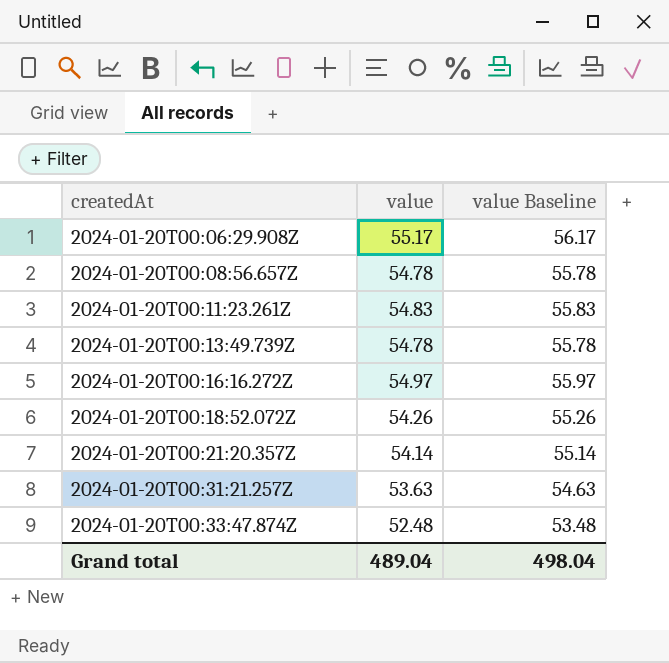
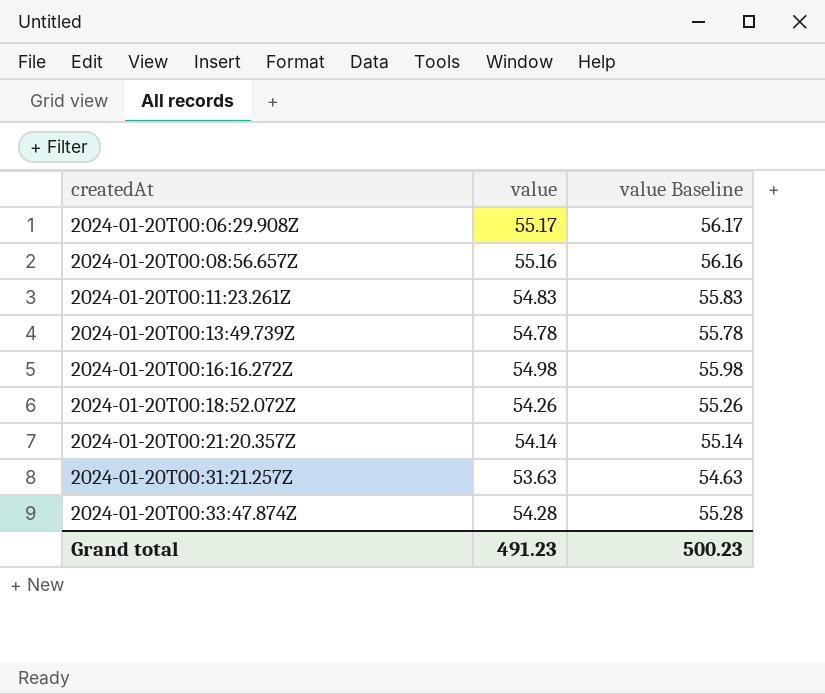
2024-01-20T00:08:56.657Z | value: 54.78 -> 55.16
2024-01-20T00:08:56.657Z | value Baseline: 55.78 -> 56.16
2024-01-20T00:16:16.272Z | value: 54.97 -> 54.98
2024-01-20T00:16:16.272Z | value Baseline: 55.97 -> 55.98
2024-01-20T00:33:47.874Z | value: 52.48 -> 54.28
2024-01-20T00:33:47.874Z | value Baseline: 53.48 -> 55.28
Grand total | value: 489.04 -> 491.23
Grand total | value Baseline: 498.04 -> 500.23

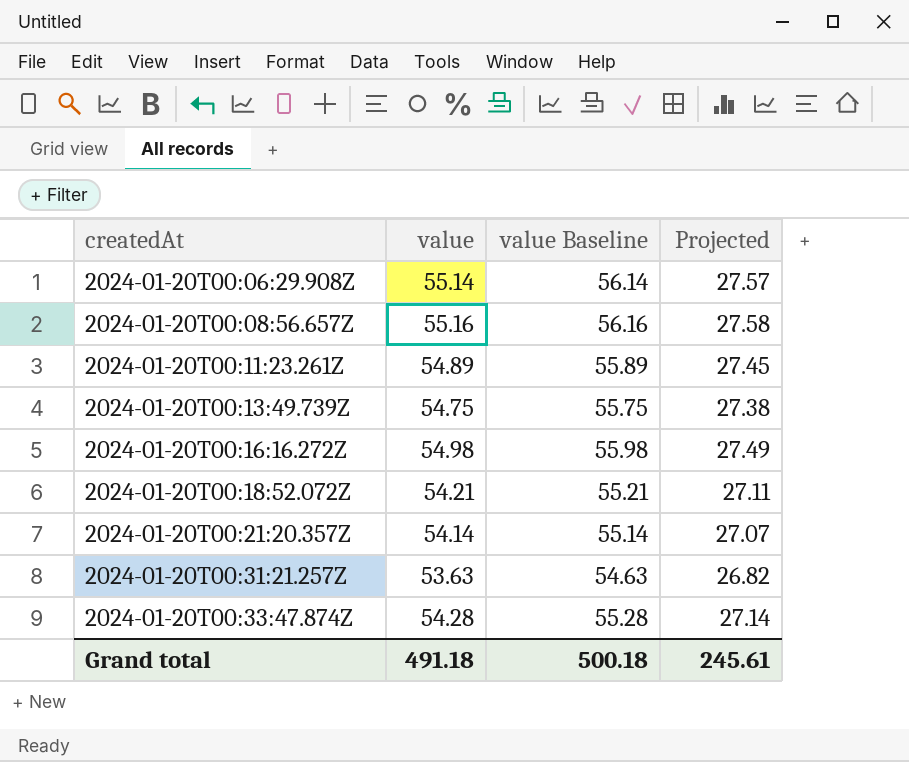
column Projected | formula: none -> [value] * 0.5
2024-01-20T00:06:29.908Z | value: 55.17 -> 55.14
2024-01-20T00:06:29.908Z | value Baseline: 56.17 -> 56.14
2024-01-20T00:11:23.261Z | value: 54.83 -> 54.89
2024-01-20T00:11:23.261Z | value Baseline: 55.83 -> 55.89
2024-01-20T00:13:49.739Z | value: 54.78 -> 54.75
2024-01-20T00:13:49.739Z | value Baseline: 55.78 -> 55.75
2024-01-20T00:18:52.072Z | value: 54.26 -> 54.21
2024-01-20T00:18:52.072Z | value Baseline: 55.26 -> 55.21
Grand total | value: 491.23 -> 491.18
Grand total | value Baseline: 500.23 -> 500.18

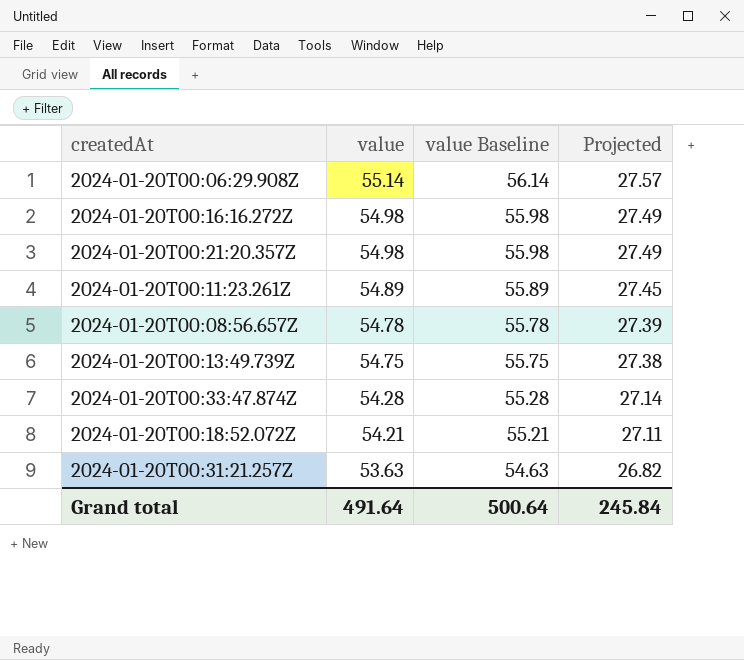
row order: createdAt ascending -> value descending
2024-01-20T00:21:20.357Z | value: 54.14 -> 54.98
2024-01-20T00:21:20.357Z | value Baseline: 55.14 -> 55.98
2024-01-20T00:21:20.357Z | Projected: 27.07 -> 27.49
2024-01-20T00:08:56.657Z | value: 55.16 -> 54.78
2024-01-20T00:08:56.657Z | value Baseline: 56.16 -> 55.78
2024-01-20T00:08:56.657Z | Projected: 27.58 -> 27.39
Grand total | value: 491.18 -> 491.64
Grand total | value Baseline: 500.18 -> 500.64
Grand total | Projected: 245.61 -> 245.84

